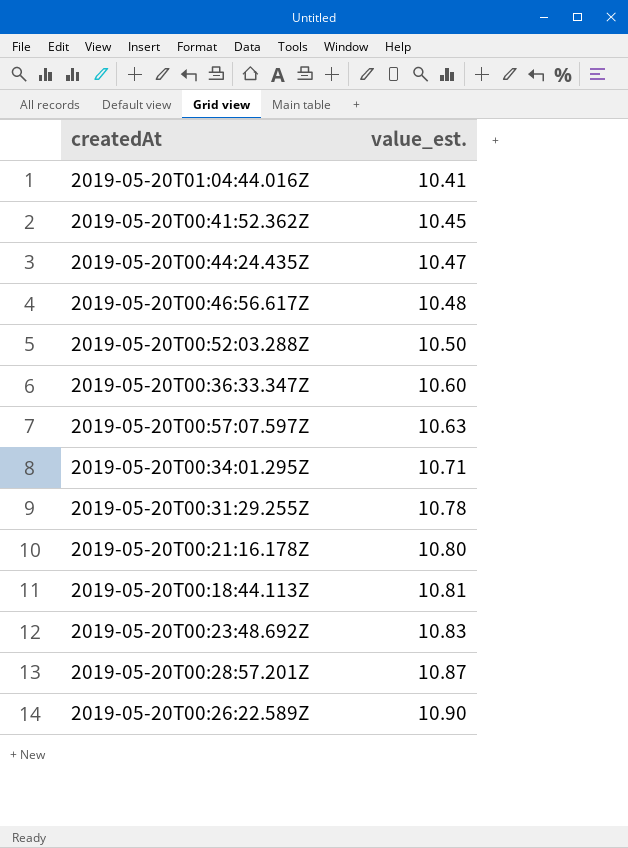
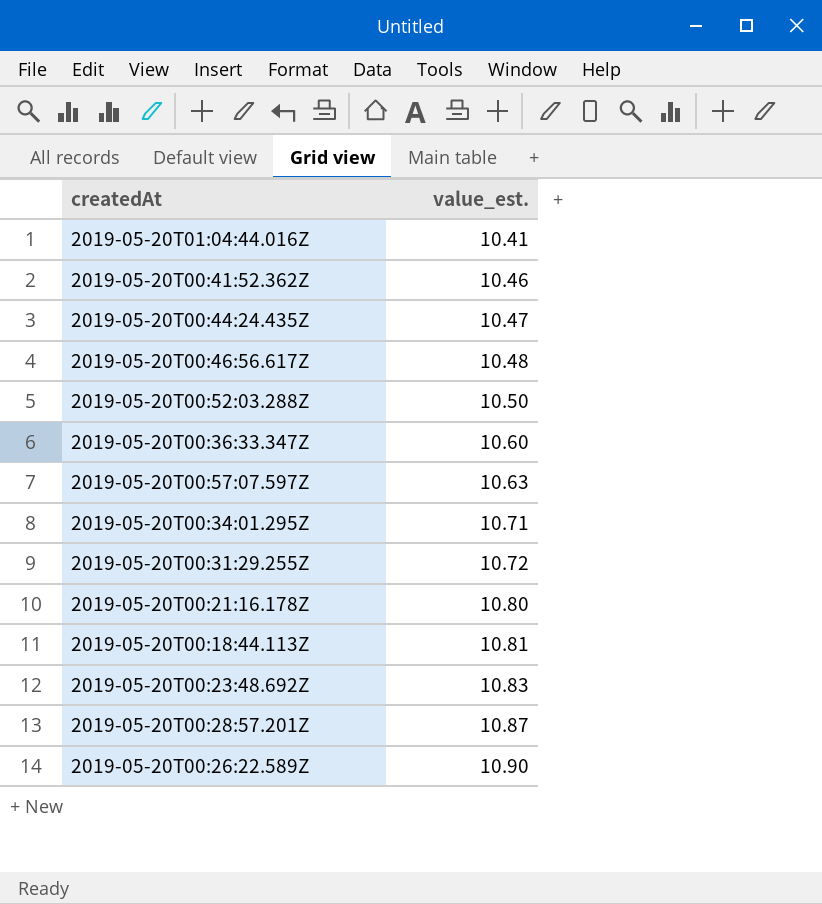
2019-05-20T00:41:52.362Z | value_est.: 10.45 -> 10.46
2019-05-20T00:31:29.255Z | value_est.: 10.78 -> 10.72

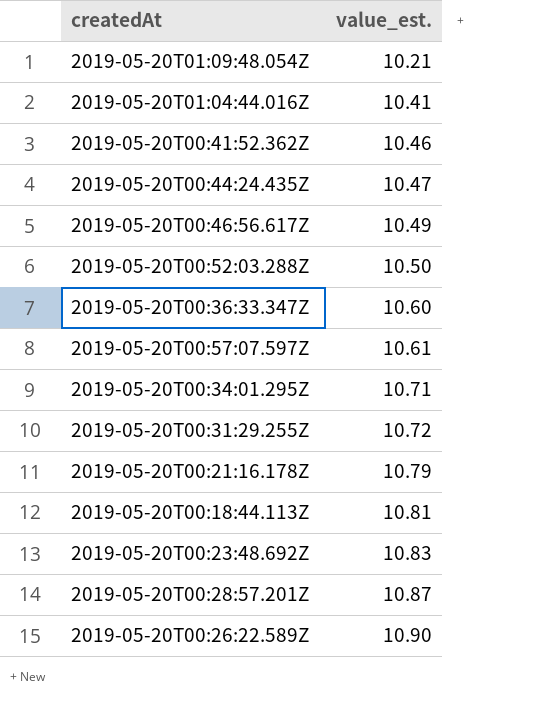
row 2019-05-20T01:09:48.054Z: none -> 10.21
2019-05-20T00:46:56.617Z | value_est.: 10.48 -> 10.49
2019-05-20T00:57:07.597Z | value_est.: 10.63 -> 10.61
2019-05-20T00:21:16.178Z | value_est.: 10.80 -> 10.79

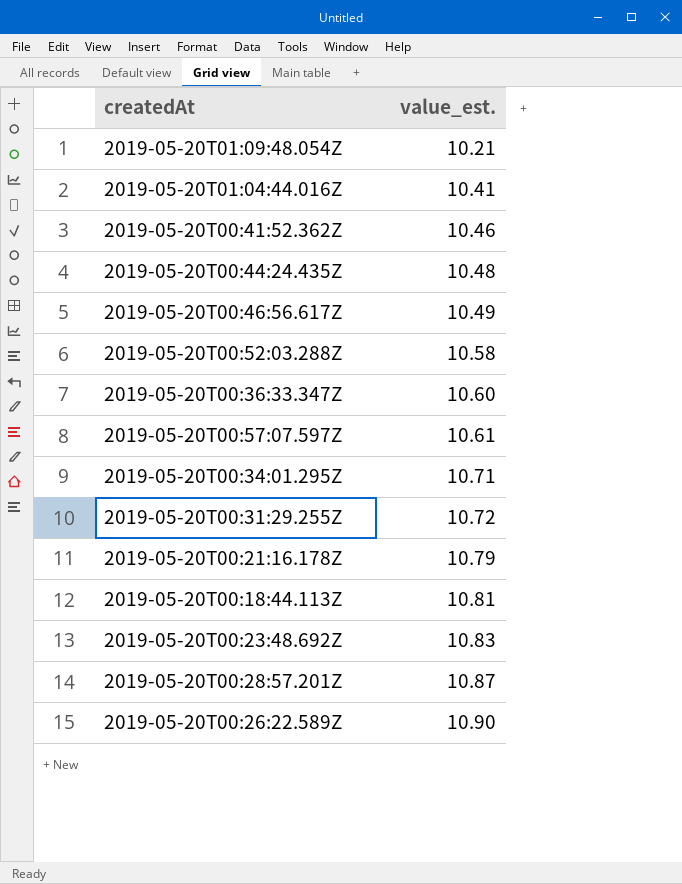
2019-05-20T00:44:24.435Z | value_est.: 10.47 -> 10.48
2019-05-20T00:52:03.288Z | value_est.: 10.50 -> 10.58

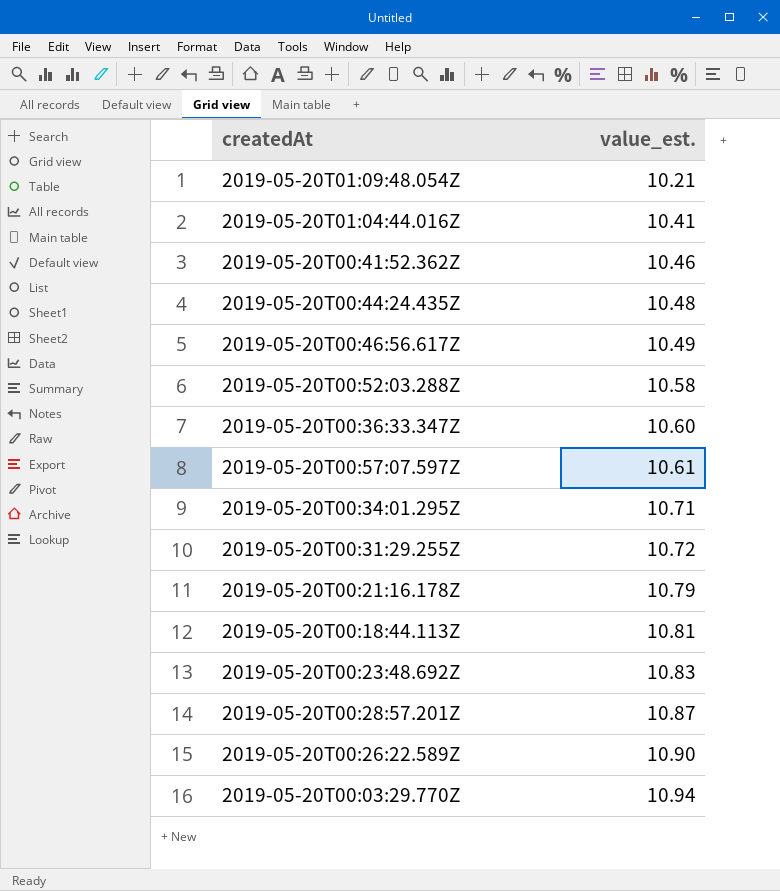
row 2019-05-20T00:03:29.770Z: none -> 10.94

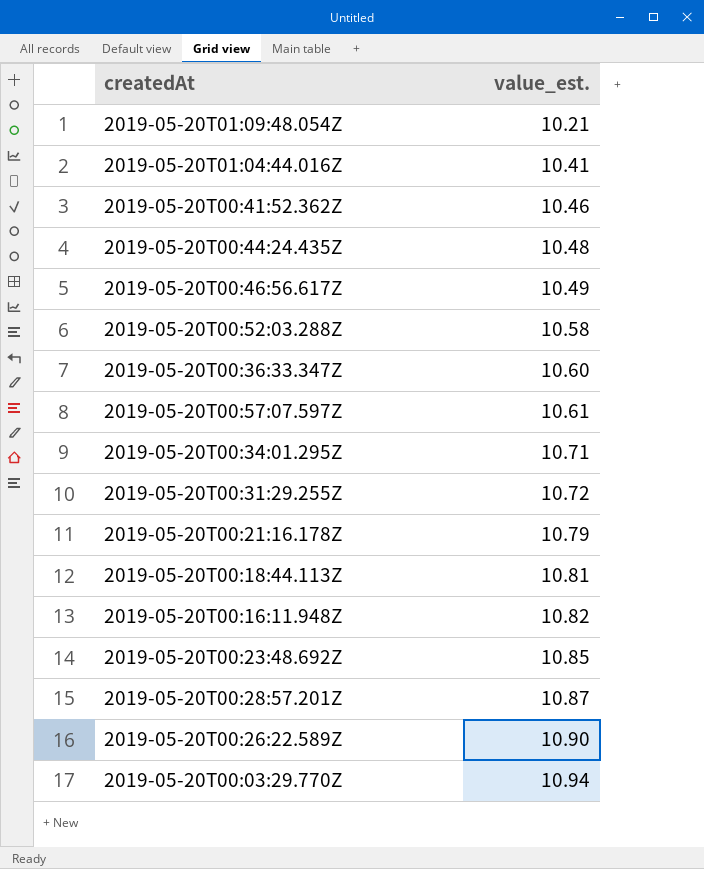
row 2019-05-20T00:16:11.948Z: none -> 10.82
2019-05-20T00:23:48.692Z | value_est.: 10.83 -> 10.85

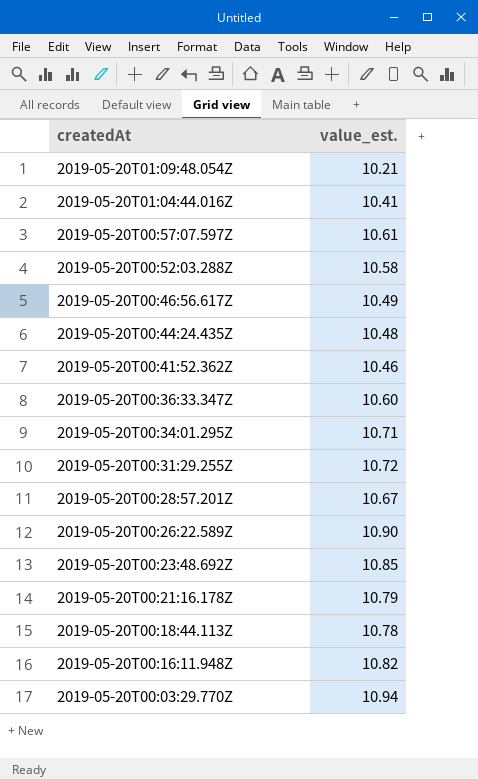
row order: value_est. ascending -> createdAt descending
2019-05-20T00:28:57.201Z | value_est.: 10.87 -> 10.67
2019-05-20T00:18:44.113Z | value_est.: 10.81 -> 10.78

